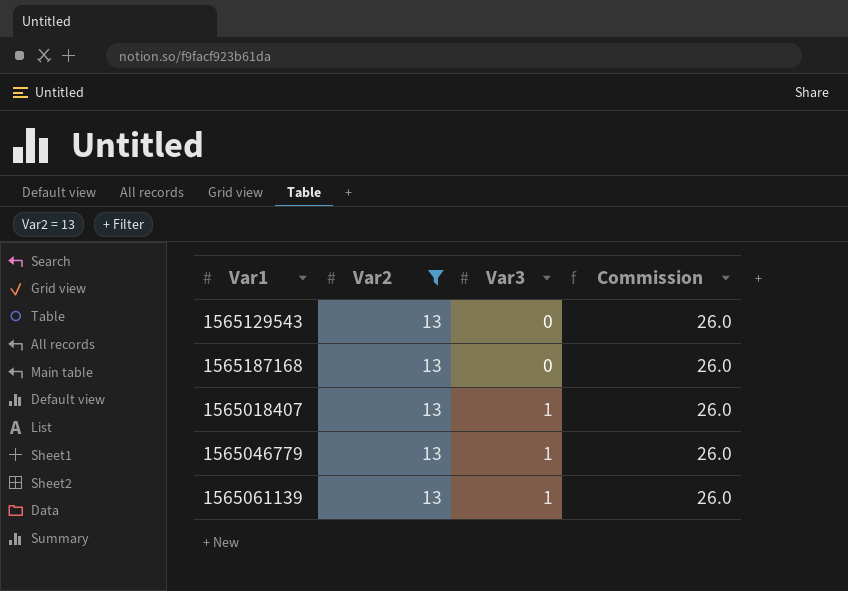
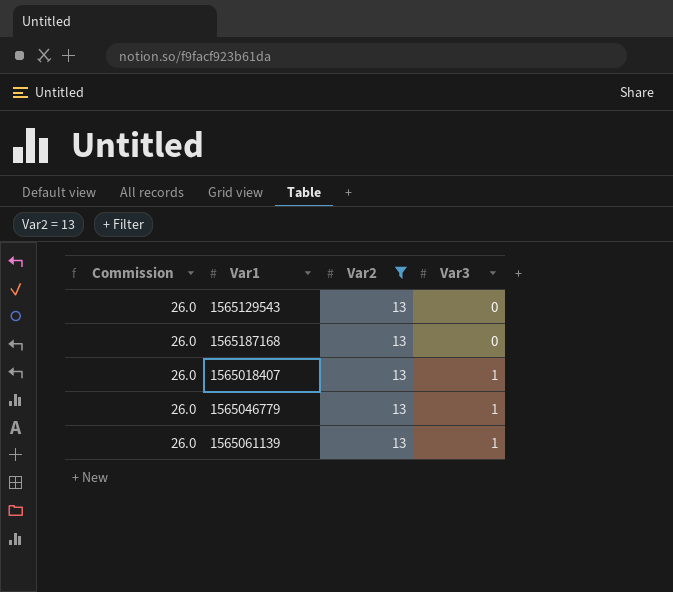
column Commission | position: 4 -> 1

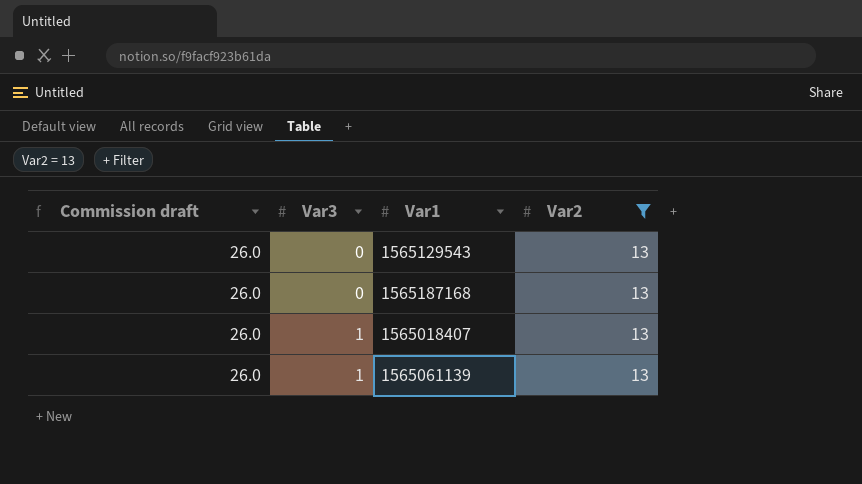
column name: Commission -> Commission draft
column Var3 | position: 4 -> 2
row 1565046779: 26.0 | 13 | 1 -> none

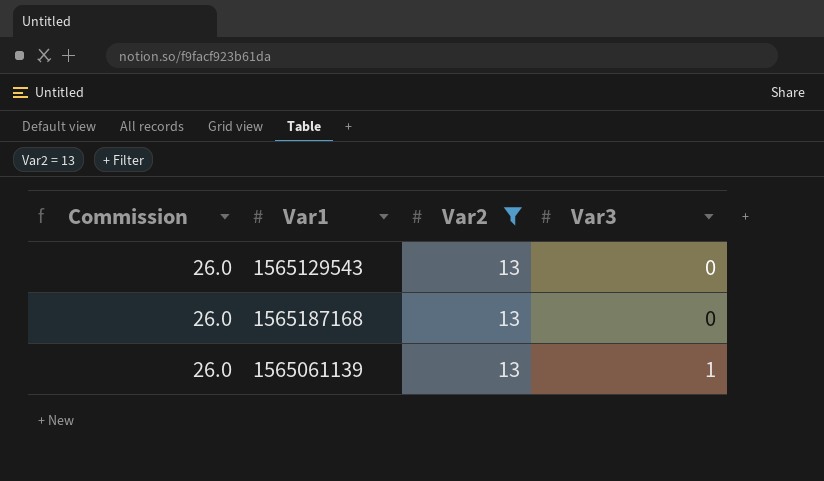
column name: Commission draft -> Commission
column Var3 | position: 2 -> 4
row 1565018407: 26.0 | 1 | 13 -> none

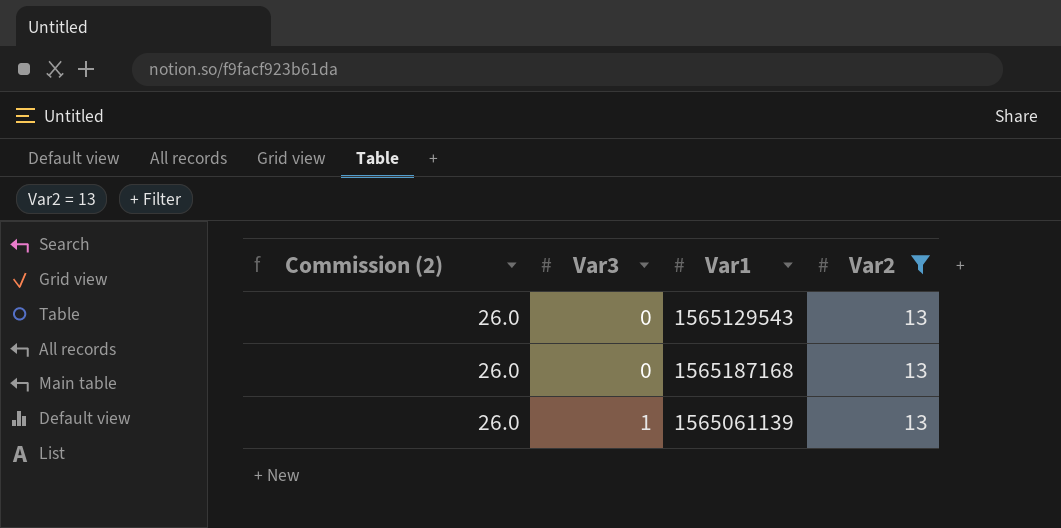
column name: Commission -> Commission (2)
column Var3 | position: 4 -> 2

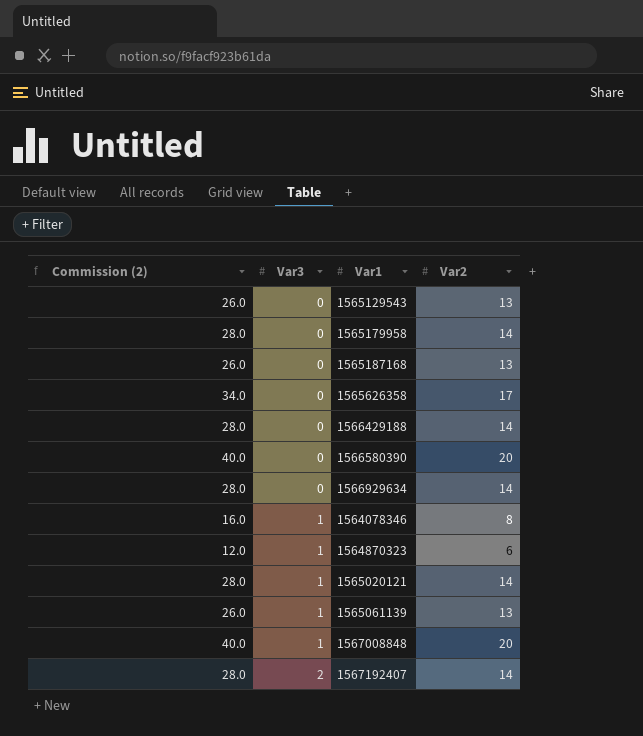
filter: Var2 = 13 -> none

